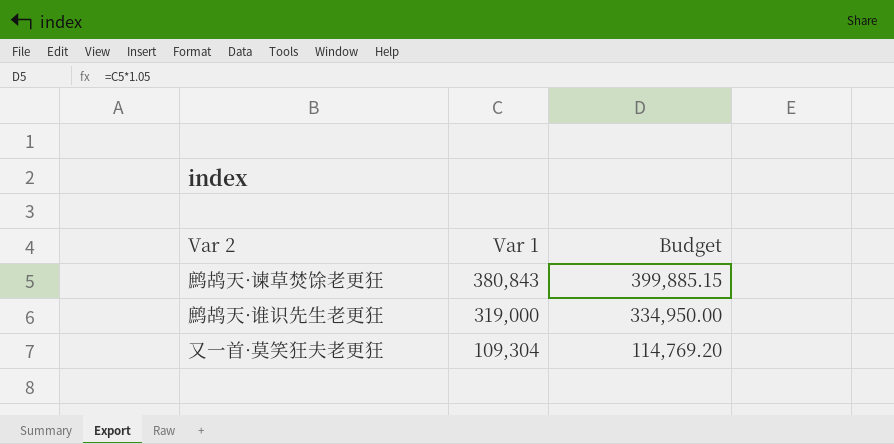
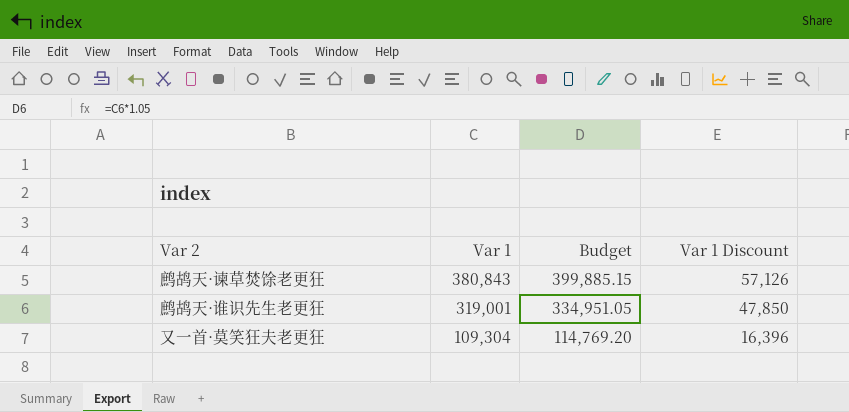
column Var 1 Discount | formula: none -> [Var 1] * 0.15
鹧鸪天·谁识先生老更狂 | Var 1: 319,000 -> 319,001
鹧鸪天·谁识先生老更狂 | Budget: 334,950.00 -> 334,951.05

